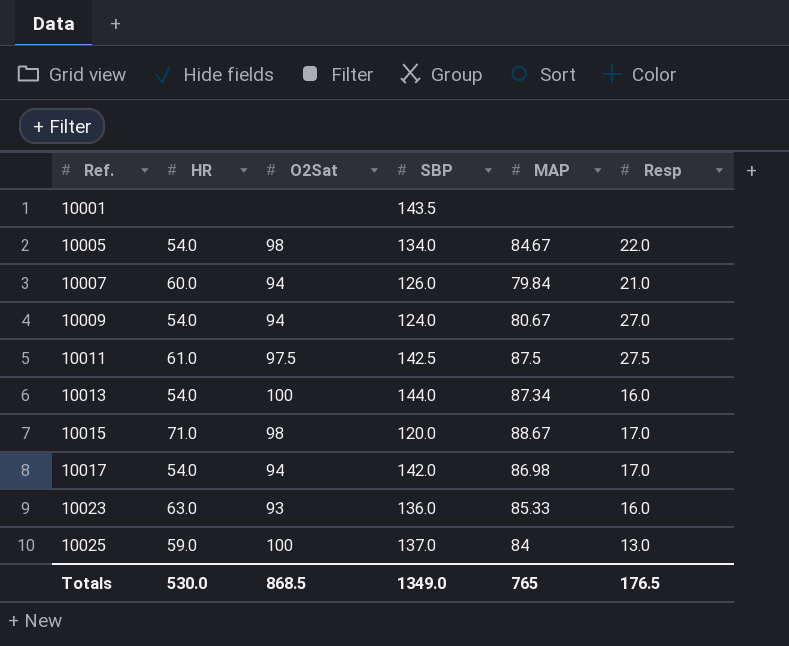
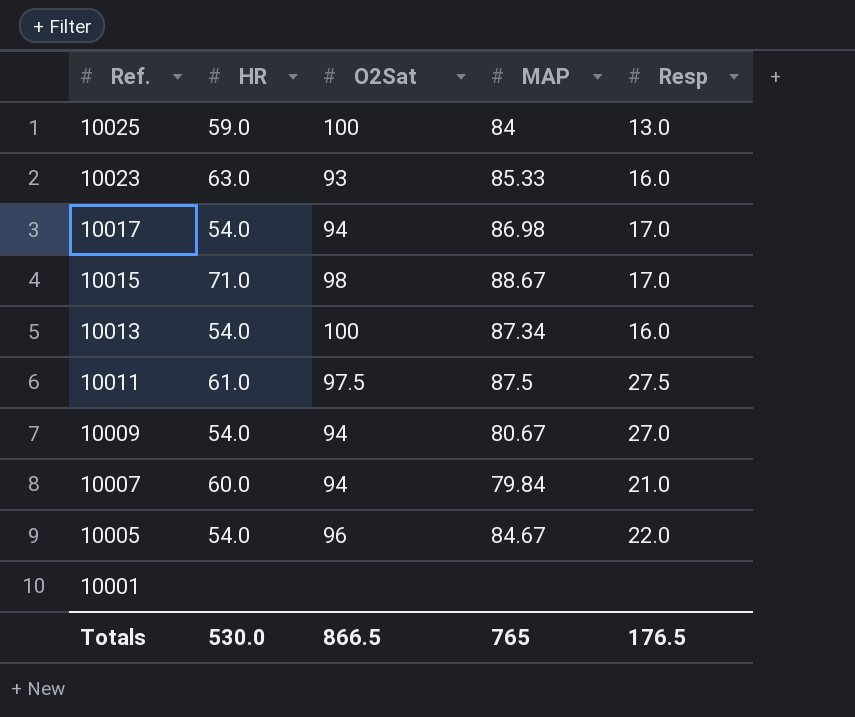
row order: Ref. ascending -> Ref. descending
column SBP | position: 4 -> none
10005 | O2Sat: 98 -> 96
Totals | O2Sat: 868.5 -> 866.5

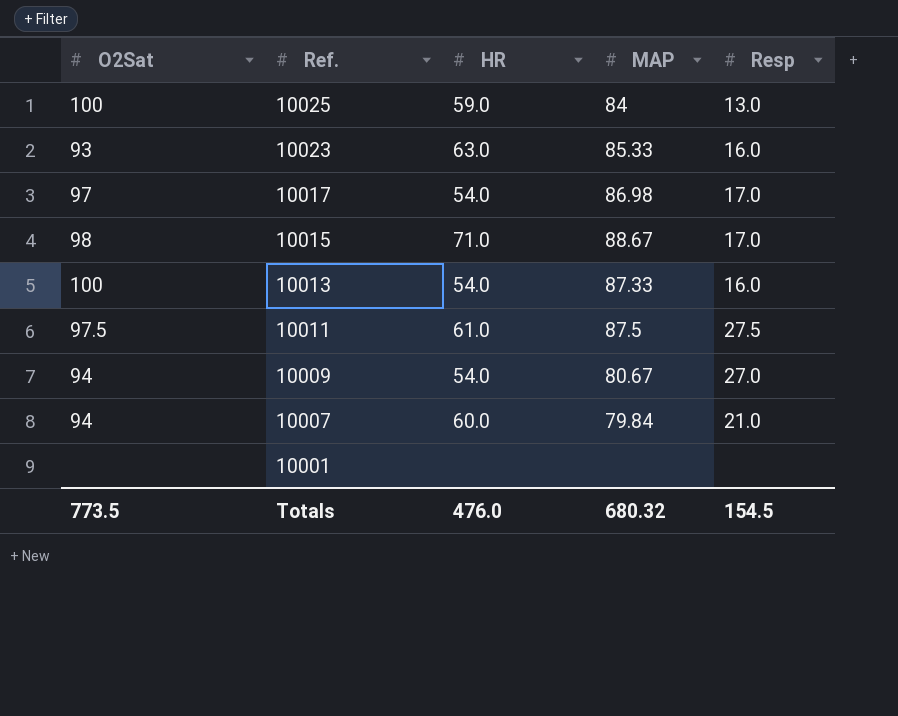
column O2Sat | position: 3 -> 1
row 10005: 54.0 | 96 | 84.67 | 22.0 -> none
10017 | O2Sat: 94 -> 97
10013 | MAP: 87.34 -> 87.33
Totals | O2Sat: 866.5 -> 773.5
Totals | HR: 530.0 -> 476.0
Totals | MAP: 765 -> 680.32
Totals | Resp: 176.5 -> 154.5

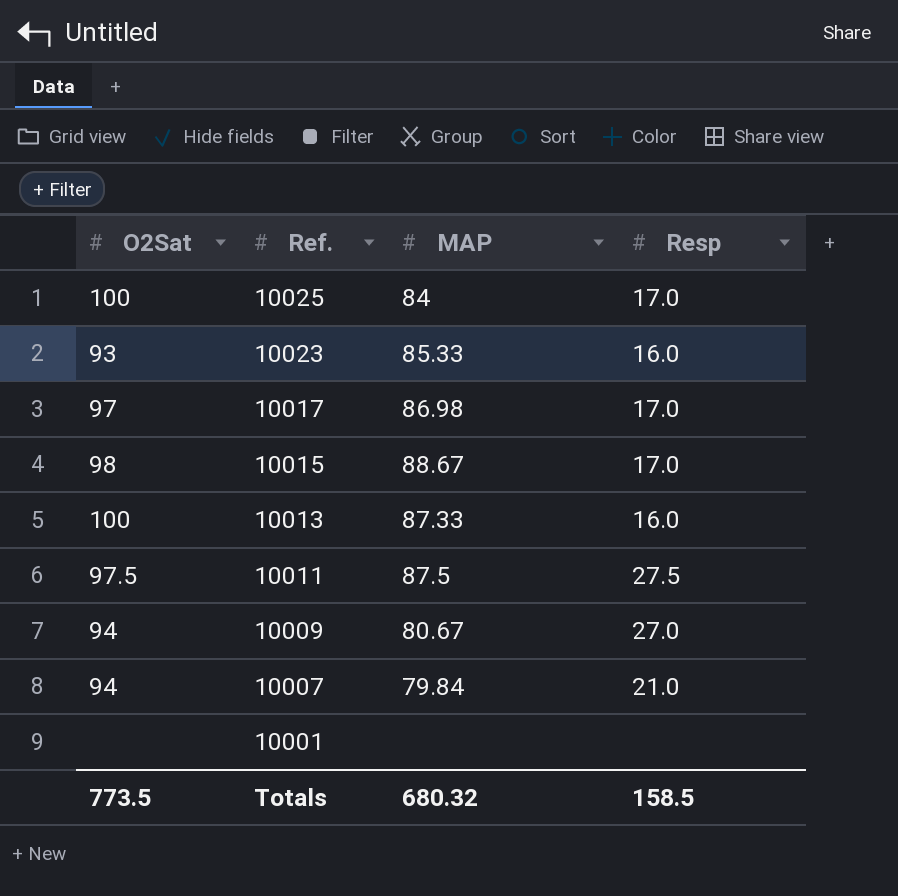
column HR | position: 3 -> none
10025 | Resp: 13.0 -> 17.0
Totals | Resp: 154.5 -> 158.5

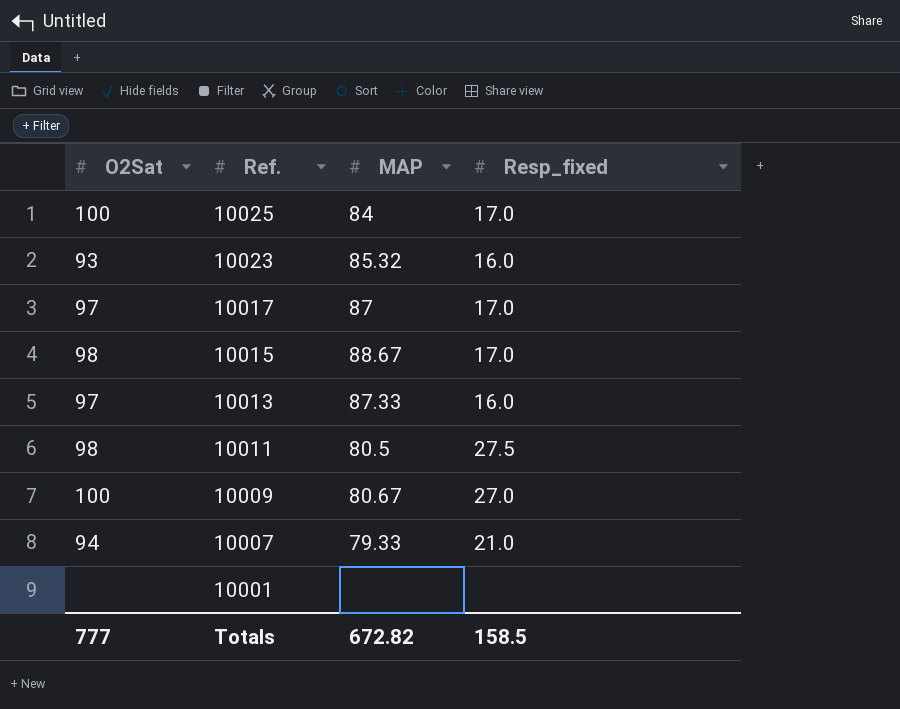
column name: Resp -> Resp_fixed
10023 | MAP: 85.33 -> 85.32
10017 | MAP: 86.98 -> 87
10013 | O2Sat: 100 -> 97
10011 | O2Sat: 97.5 -> 98
10011 | MAP: 87.5 -> 80.5
10009 | O2Sat: 94 -> 100
10007 | MAP: 79.84 -> 79.33
Totals | O2Sat: 773.5 -> 777
Totals | MAP: 680.32 -> 672.82

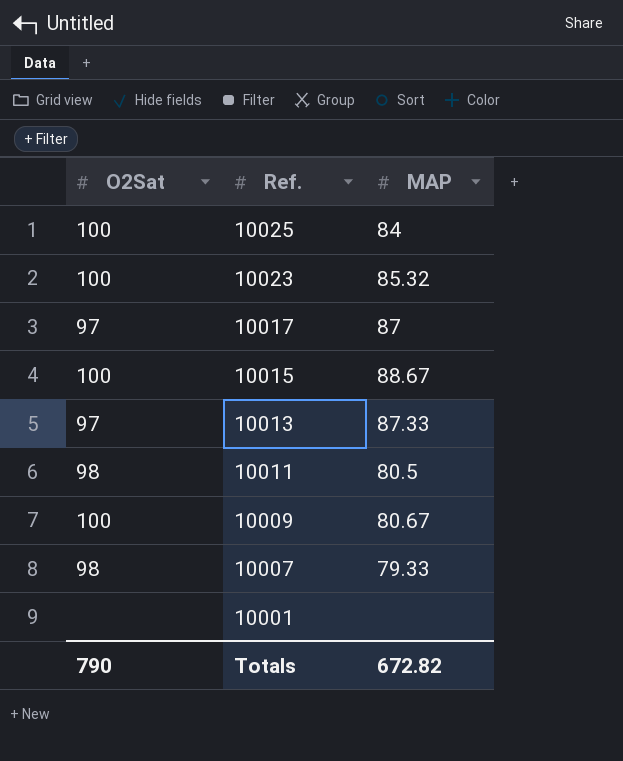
column Resp_fixed | position: 4 -> none
10023 | O2Sat: 93 -> 100
10015 | O2Sat: 98 -> 100
10007 | O2Sat: 94 -> 98
Totals | O2Sat: 777 -> 790

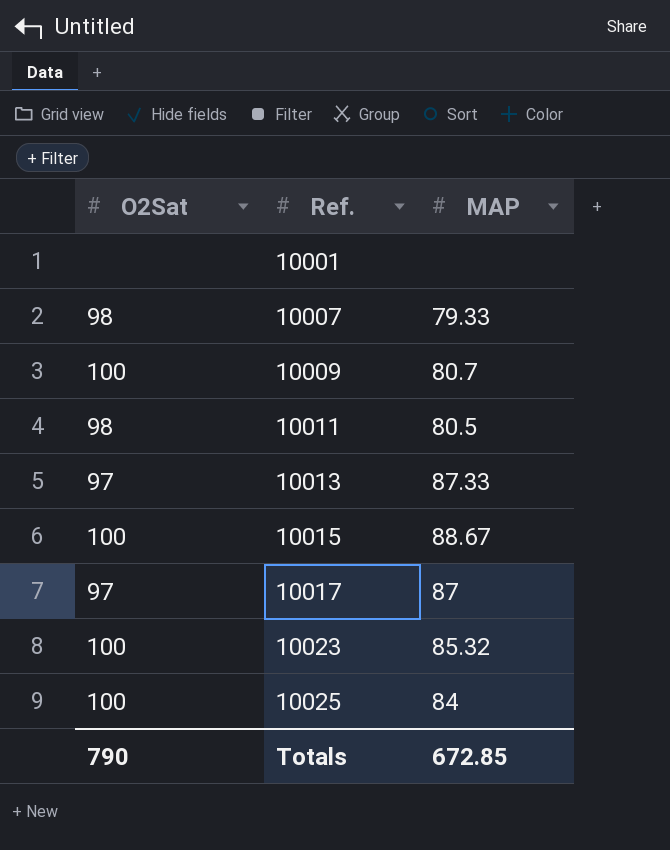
row order: Ref. descending -> Ref. ascending
10009 | MAP: 80.67 -> 80.7
Totals | MAP: 672.82 -> 672.85

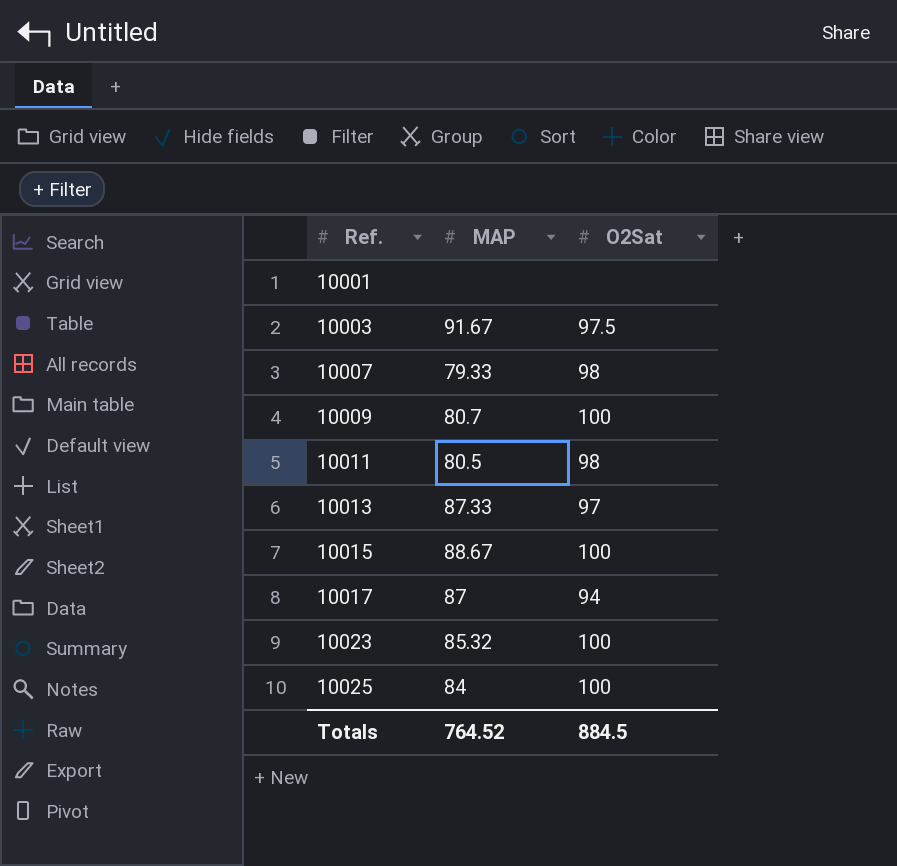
column O2Sat | position: 1 -> 3
row 10003: none -> 91.67 | 97.5
10017 | O2Sat: 97 -> 94
Totals | MAP: 672.85 -> 764.52
Totals | O2Sat: 790 -> 884.5

